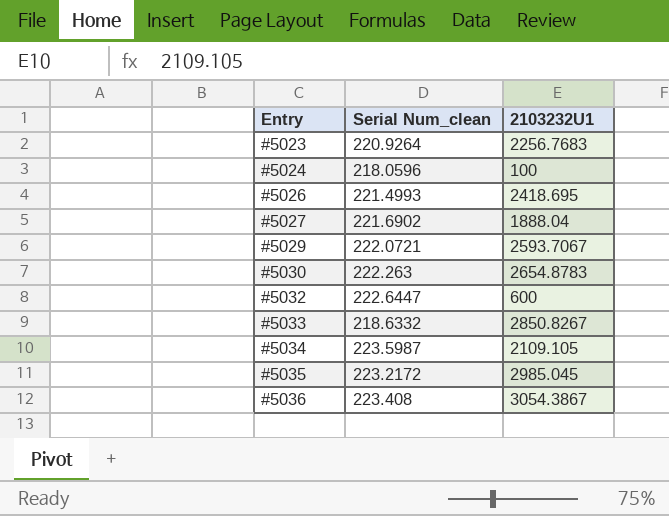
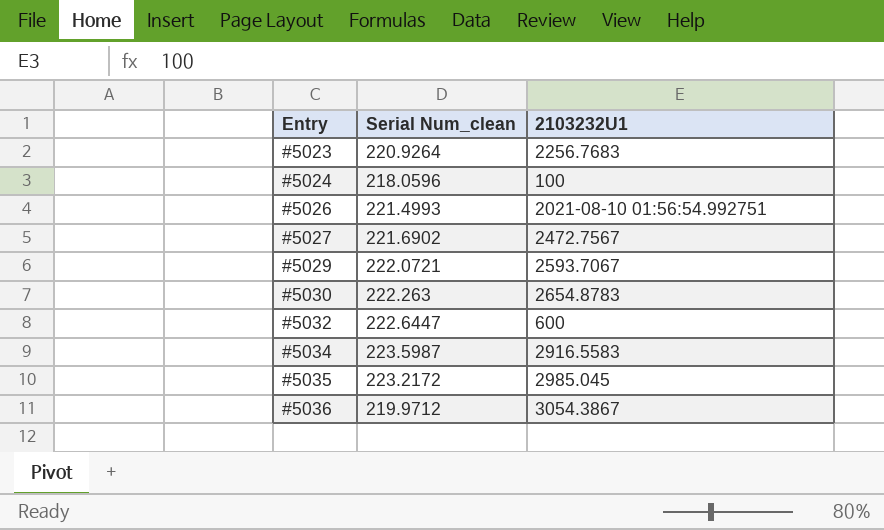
row #5033: 218.6332 | 2850.8267 -> none
#5026 | 2103232U1: 2418.695 -> 2021-08-10 01:56:54.992751
#5027 | 2103232U1: 1888.04 -> 2472.7567
#5034 | 2103232U1: 2109.105 -> 2916.5583
#5036 | Serial Num_clean: 223.408 -> 219.9712

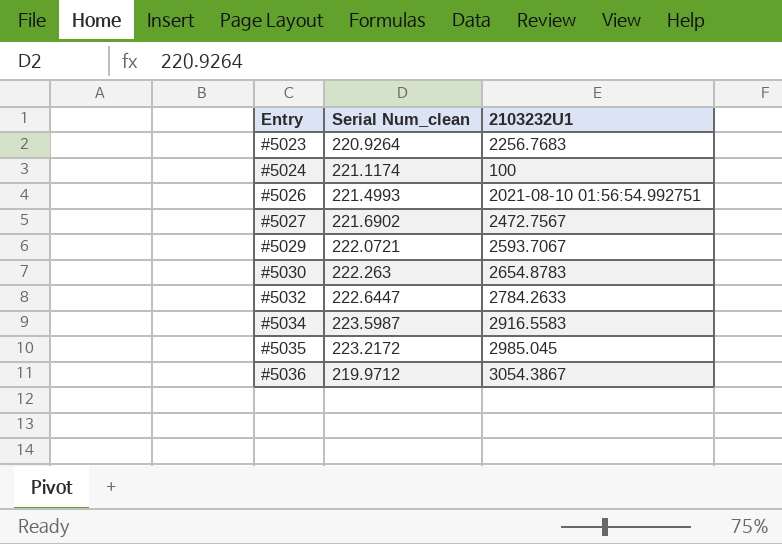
#5024 | Serial Num_clean: 218.0596 -> 221.1174
#5032 | 2103232U1: 600 -> 2784.2633

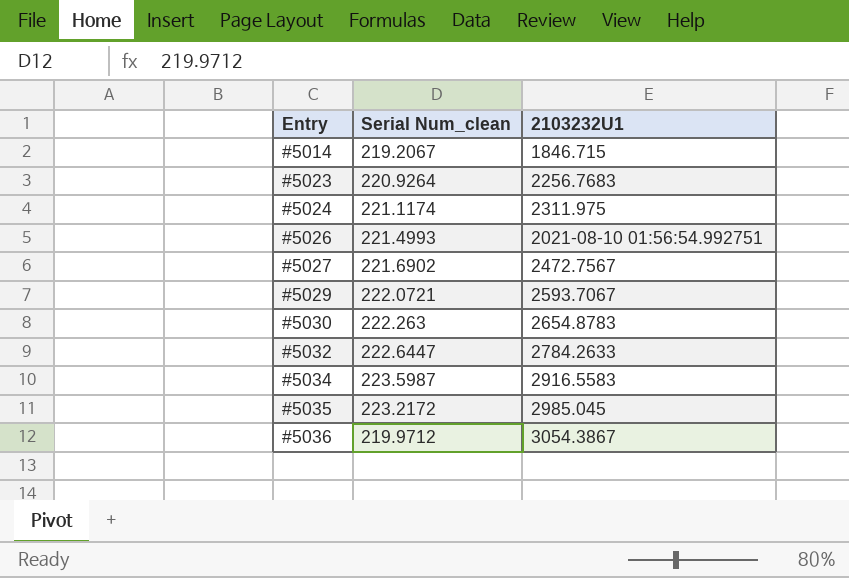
row #5014: none -> 219.2067 | 1846.715
#5024 | 2103232U1: 100 -> 2311.975

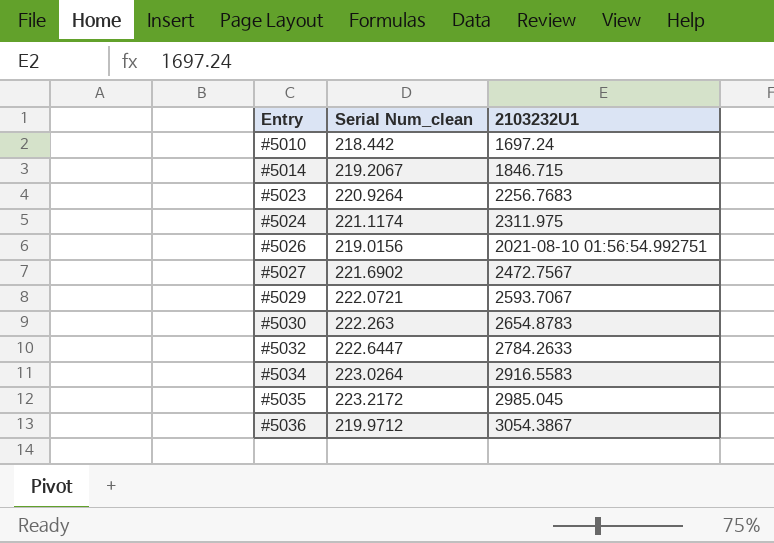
row #5010: none -> 218.442 | 1697.24
#5026 | Serial Num_clean: 221.4993 -> 219.0156
#5034 | Serial Num_clean: 223.5987 -> 223.0264

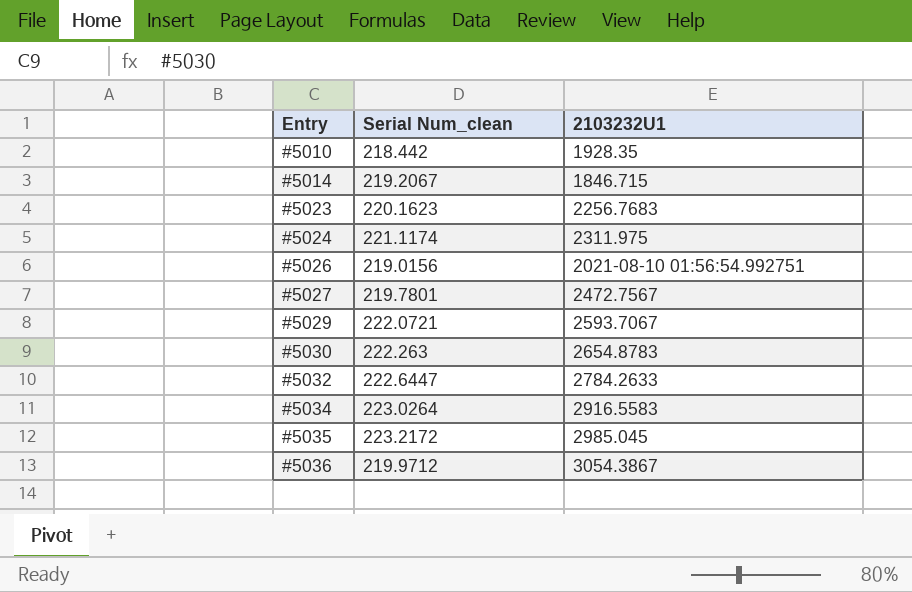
#5010 | 2103232U1: 1697.24 -> 1928.35
#5023 | Serial Num_clean: 220.9264 -> 220.1623
#5027 | Serial Num_clean: 221.6902 -> 219.7801

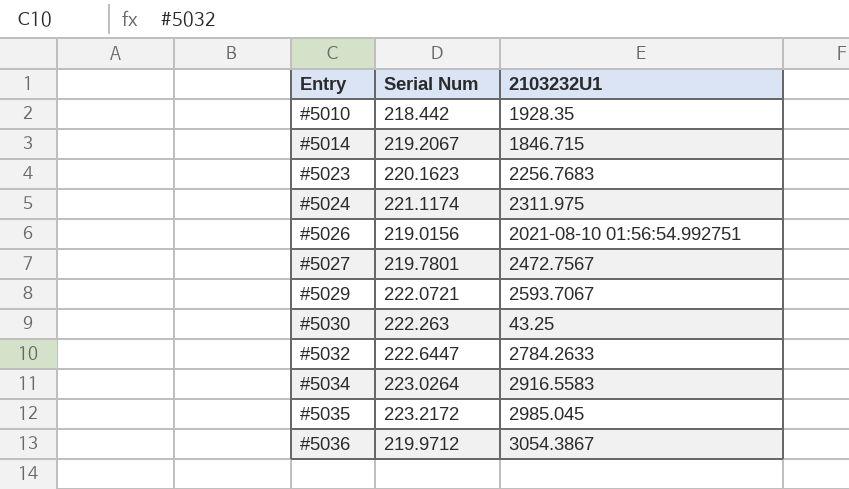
column name: Serial Num_clean -> Serial Num
#5030 | 2103232U1: 2654.8783 -> 43.25

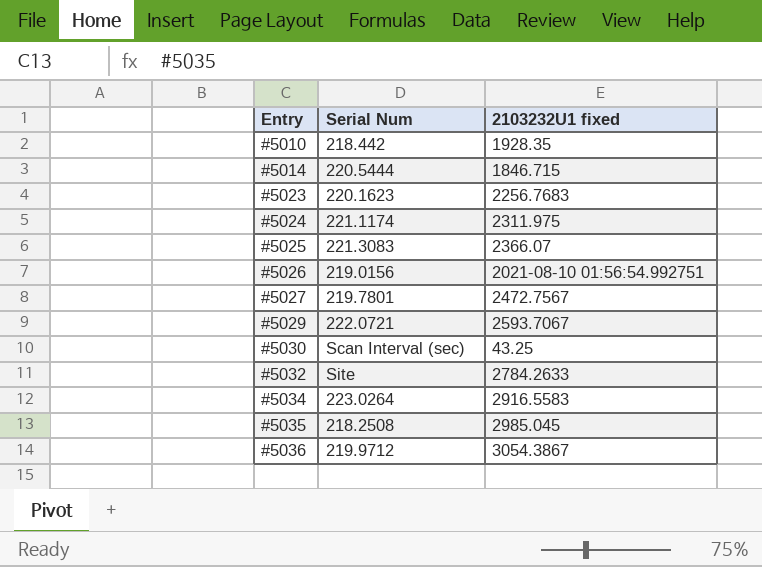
column name: 2103232U1 -> 2103232U1 fixed
#5014 | Serial Num: 219.2067 -> 220.5444
row #5025: none -> 221.3083 | 2366.07
#5030 | Serial Num: 222.263 -> Scan Interval (sec)
#5032 | Serial Num: 222.6447 -> Site
#5035 | Serial Num: 223.2172 -> 218.2508

